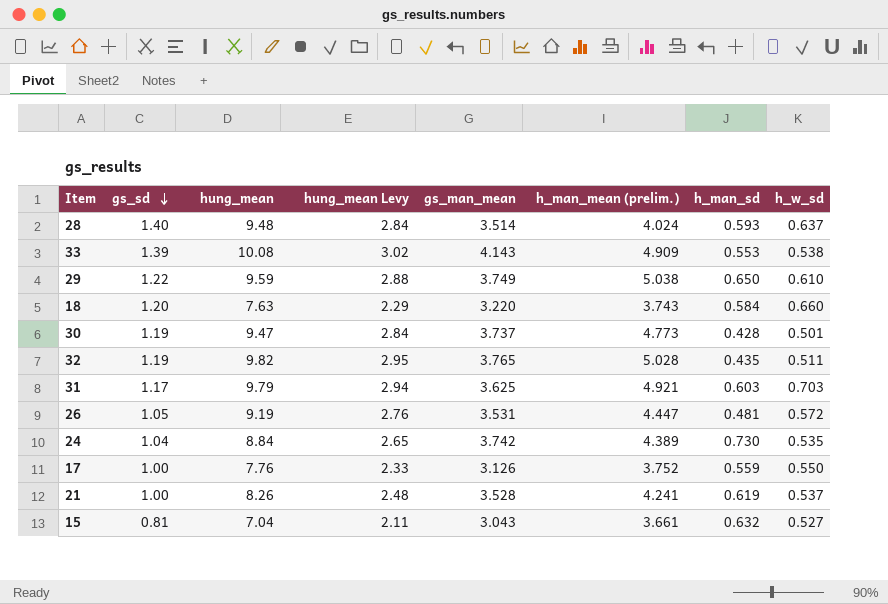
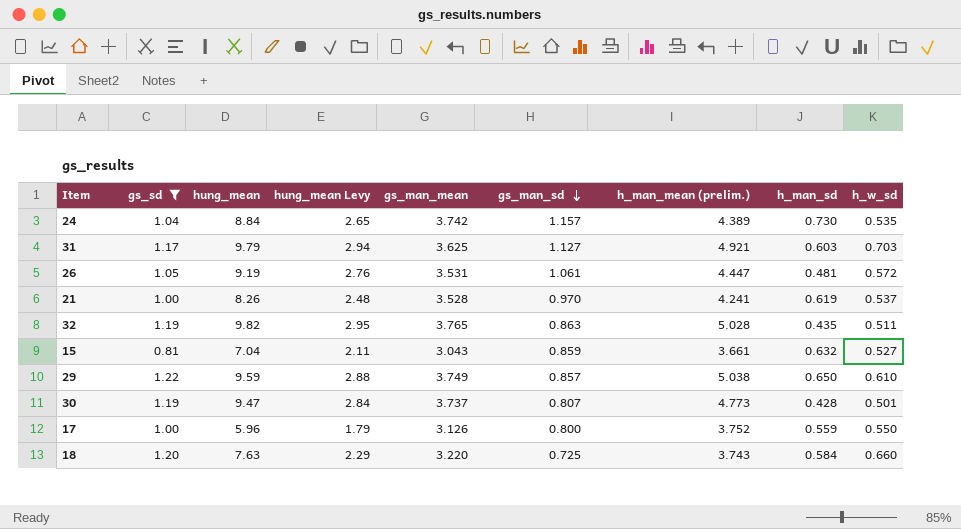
filter: none -> gs_sd <= 1.22
row order: gs_sd descending -> gs_man_sd descending
column gs_man_sd | position: none -> 6
17 | hung_mean: 7.76 -> 5.96
17 | hung_mean Levy: 2.33 -> 1.79

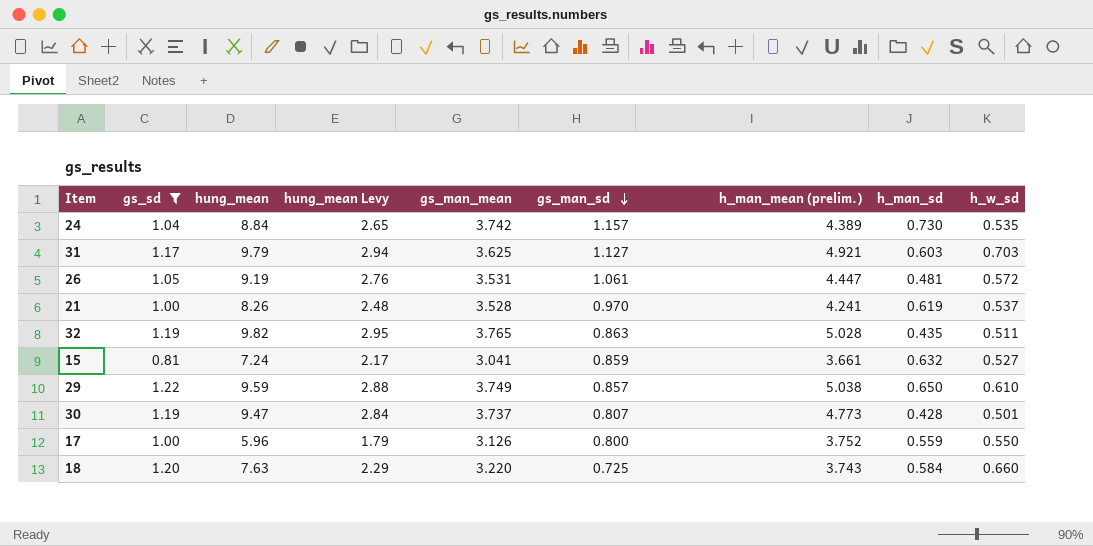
15 | hung_mean: 7.04 -> 7.24
15 | hung_mean Levy: 2.11 -> 2.17
15 | gs_man_mean: 3.043 -> 3.041

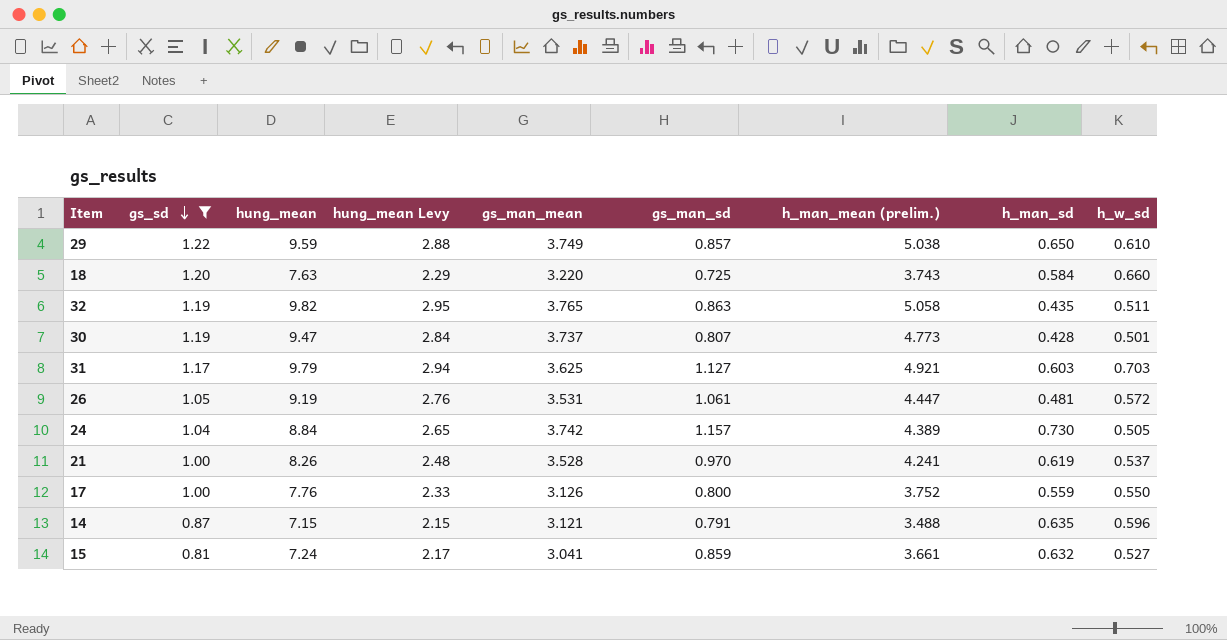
row order: gs_man_sd descending -> gs_sd descending
32 | h_man_mean (prelim.): 5.028 -> 5.058
24 | h_w_sd: 0.535 -> 0.505
17 | hung_mean: 5.96 -> 7.76
17 | hung_mean Levy: 1.79 -> 2.33
row 14: none -> 0.87 | 7.15 | 2.15 | 3.121 | 0.791 | 3.488 | 0.635 | 0.596

